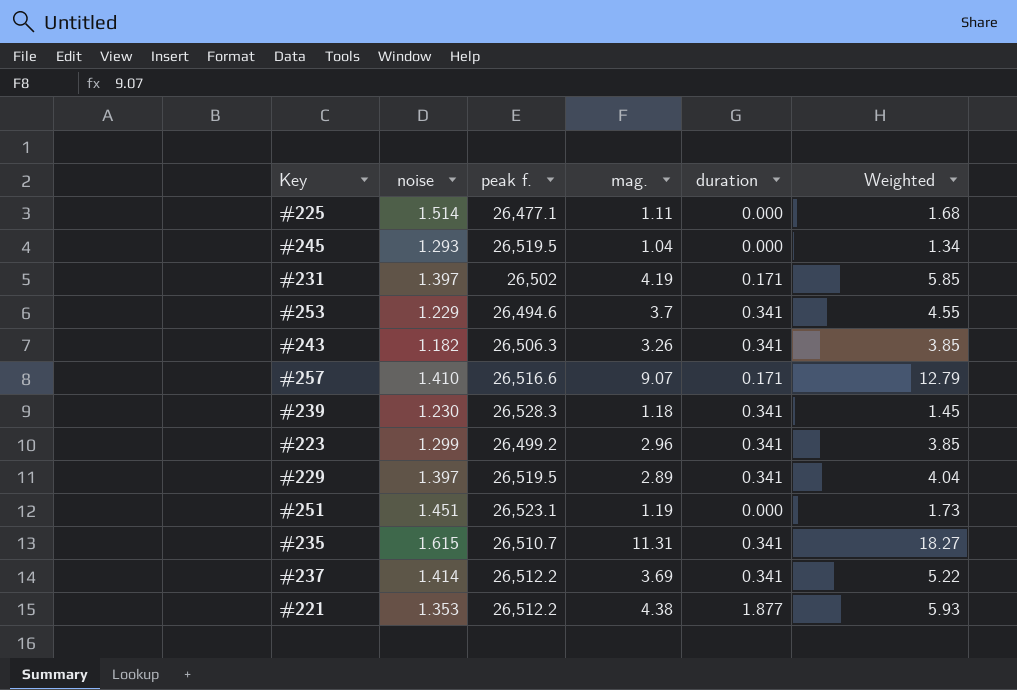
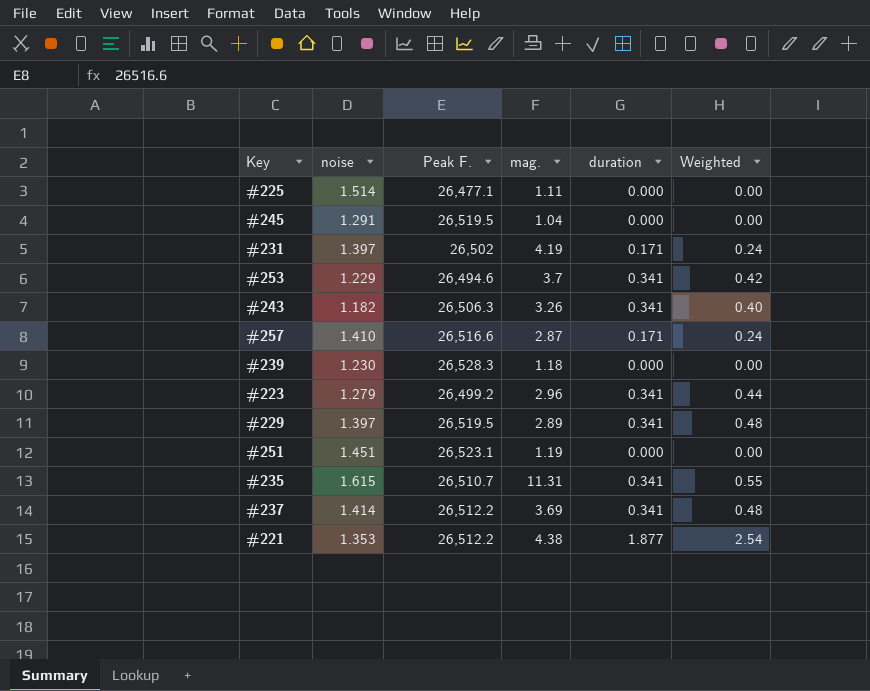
column name: peak f. -> Peak F.
column Weighted | formula: [noise] * [mag.] -> [noise] * [duration]
#245 | noise: 1.293 -> 1.291
#257 | mag.: 9.07 -> 2.87
#239 | duration: 0.341 -> 0.000
#223 | noise: 1.299 -> 1.279

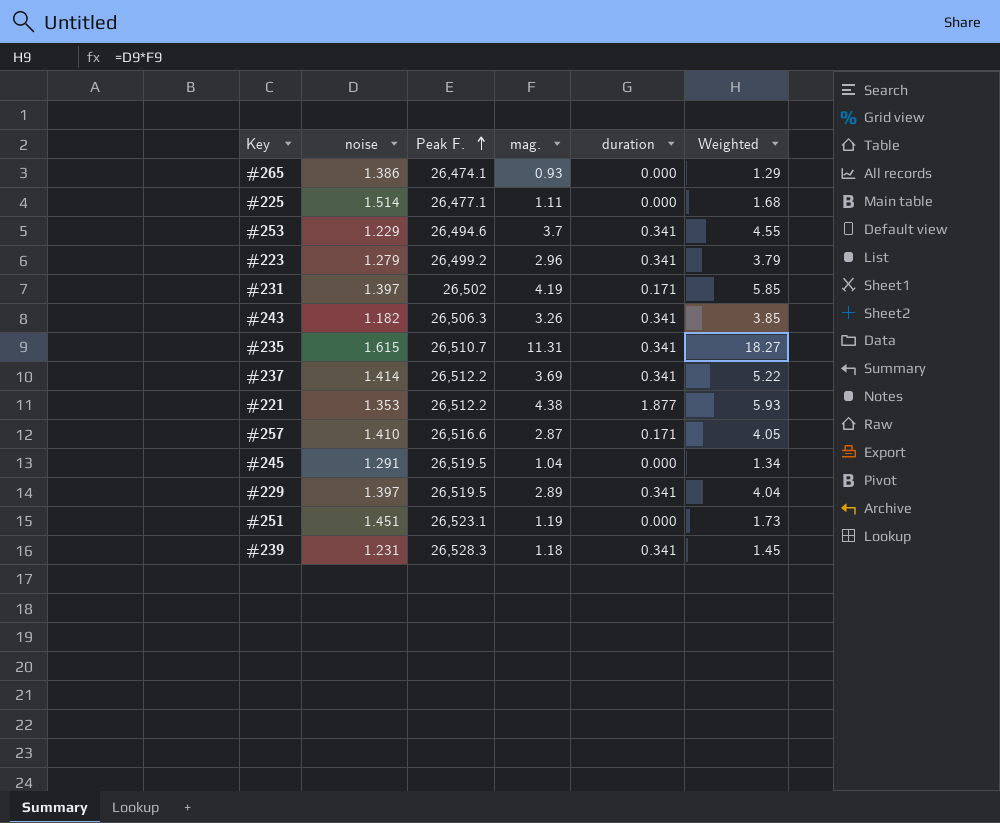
row order: none -> Peak F. ascending
column Weighted | formula: [noise] * [duration] -> [noise] * [mag.]
row #265: none -> 1.386 | 26,474.1 | 0.93 | 0.000 | 1.29
#239 | noise: 1.230 -> 1.231
#239 | duration: 0.000 -> 0.341

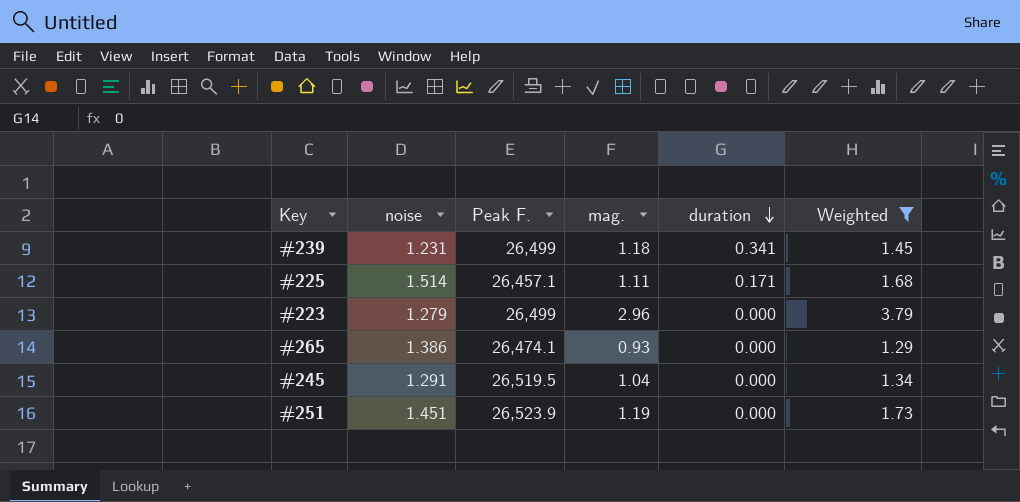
filter: none -> Weighted <= 3.79
row order: Peak F. ascending -> duration descending
#239 | Peak F.: 26,528.3 -> 26,499
#225 | Peak F.: 26,477.1 -> 26,457.1
#225 | duration: 0.000 -> 0.171
#223 | Peak F.: 26,499.2 -> 26,499
#223 | duration: 0.341 -> 0.000
#251 | Peak F.: 26,523.1 -> 26,523.9

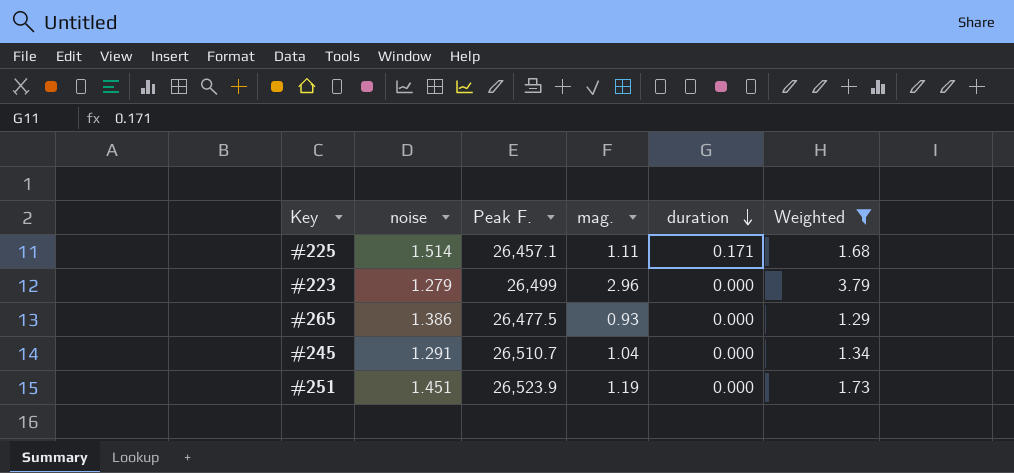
row #239: 1.231 | 26,499 | 1.18 | 0.341 | 1.45 -> none
#265 | Peak F.: 26,474.1 -> 26,477.5
#245 | Peak F.: 26,519.5 -> 26,510.7

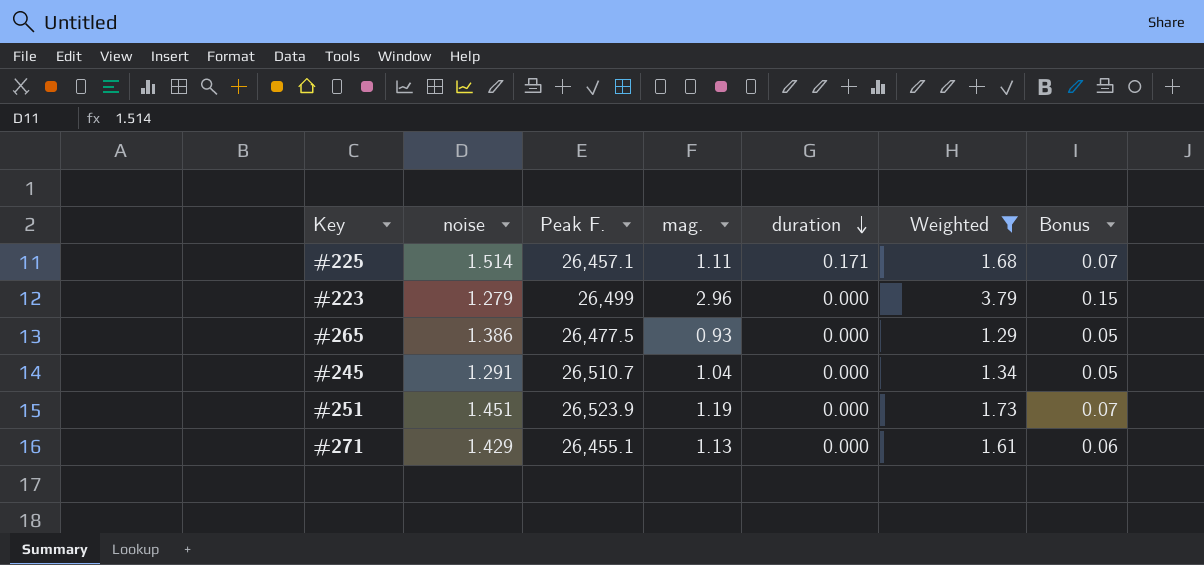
column Bonus | formula: none -> [Weighted] * 0.04
row #271: none -> 1.429 | 26,455.1 | 1.13 | 0.000 | 1.61 | 0.06

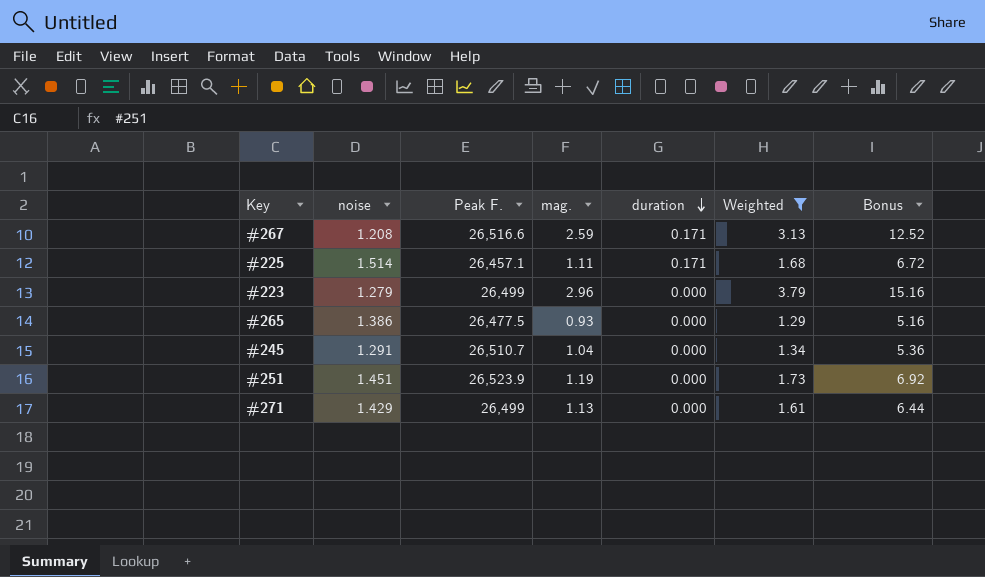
column Bonus | formula: [Weighted] * 0.04 -> [Weighted] * 4
row #267: none -> 1.208 | 26,516.6 | 2.59 | 0.171 | 3.13 | 12.52
#271 | Peak F.: 26,455.1 -> 26,499

